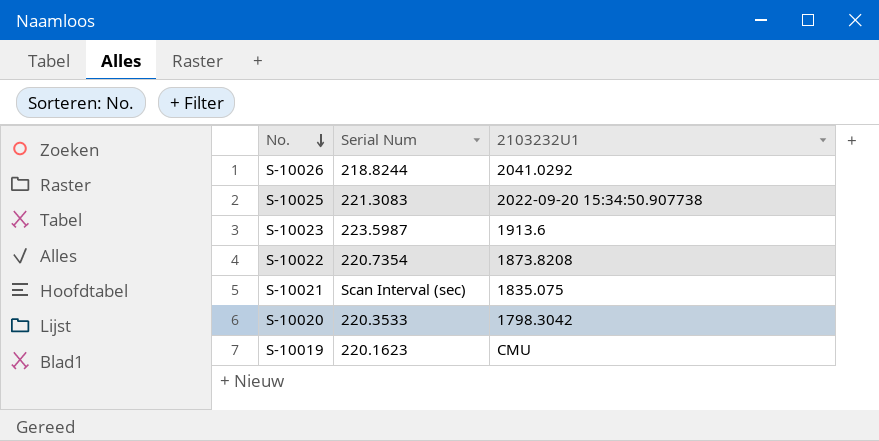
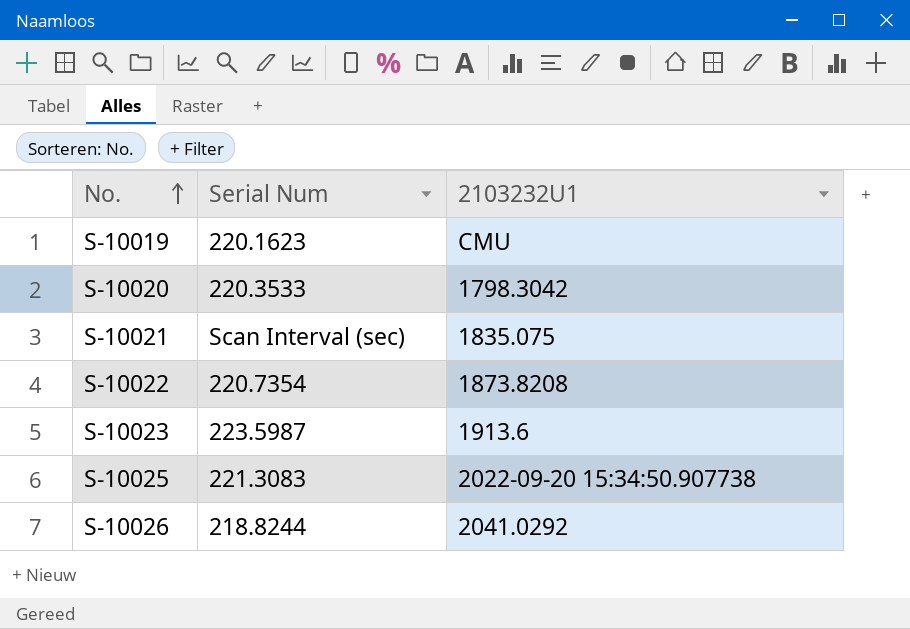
row order: No. descending -> No. ascending

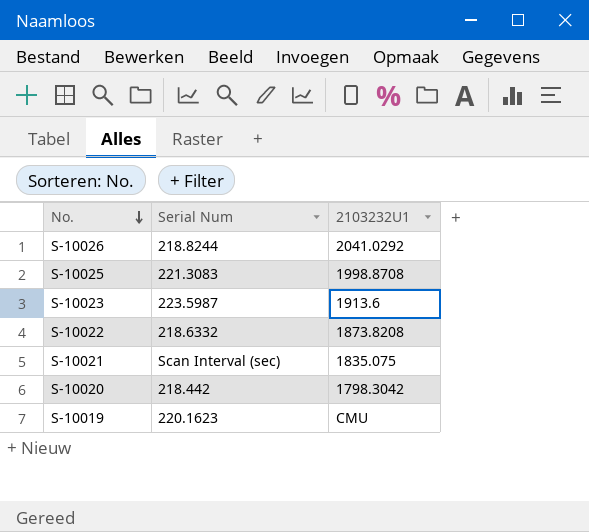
row order: No. ascending -> No. descending
S-10025 | 2103232U1: 2022-09-20 15:34:50.907738 -> 1998.8708
S-10022 | Serial Num: 220.7354 -> 218.6332
S-10020 | Serial Num: 220.3533 -> 218.442

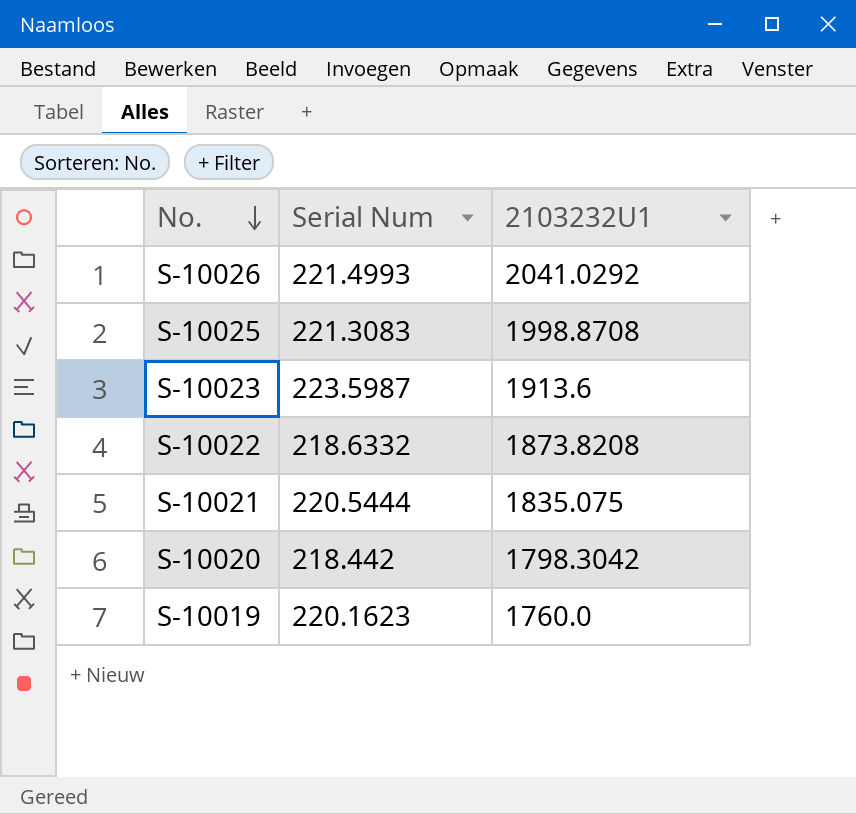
S-10026 | Serial Num: 218.8244 -> 221.4993
S-10021 | Serial Num: Scan Interval (sec) -> 220.5444
S-10019 | 2103232U1: CMU -> 1760.0

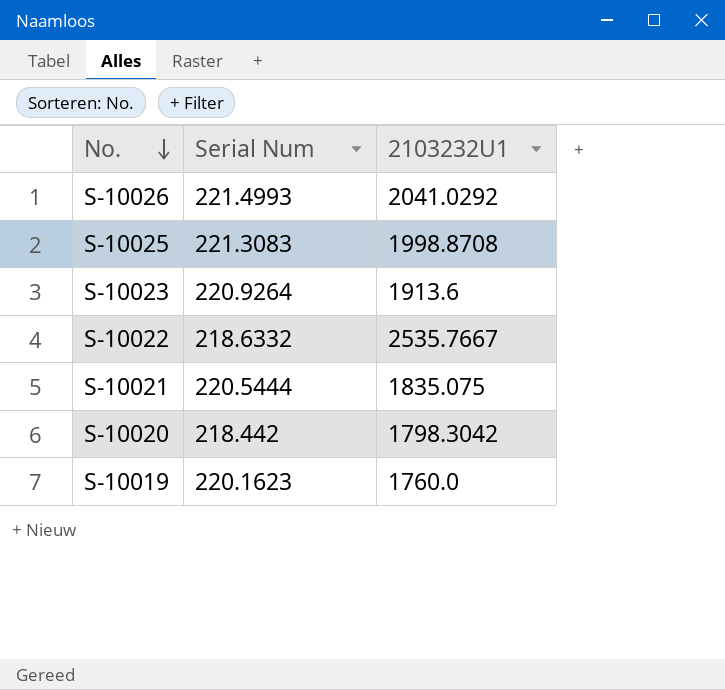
S-10023 | Serial Num: 223.5987 -> 220.9264
S-10022 | 2103232U1: 1873.8208 -> 2535.7667

